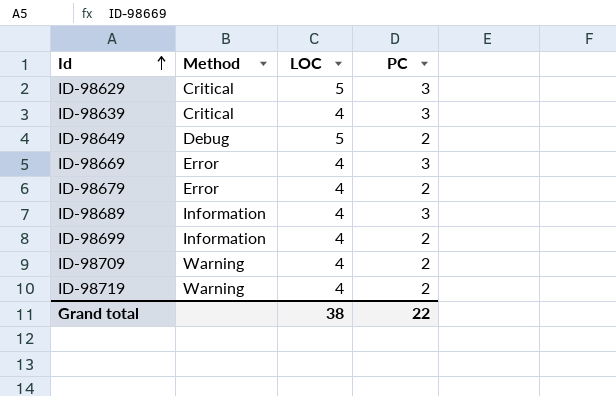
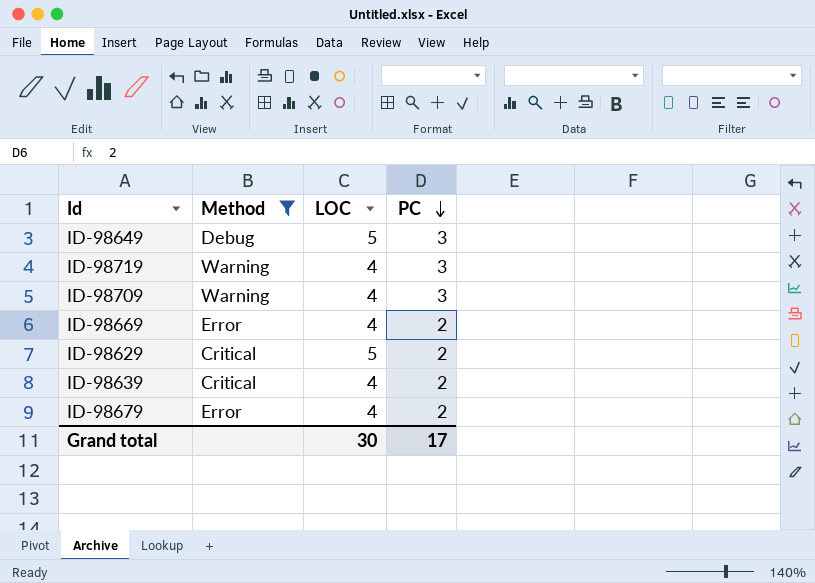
filter: none -> Method != Information
row order: Id ascending -> PC descending
ID-98649 | PC: 2 -> 3
ID-98719 | PC: 2 -> 3
ID-98709 | PC: 2 -> 3
ID-98669 | PC: 3 -> 2
ID-98629 | PC: 3 -> 2
ID-98639 | PC: 3 -> 2
Grand total | LOC: 38 -> 30
Grand total | PC: 22 -> 17

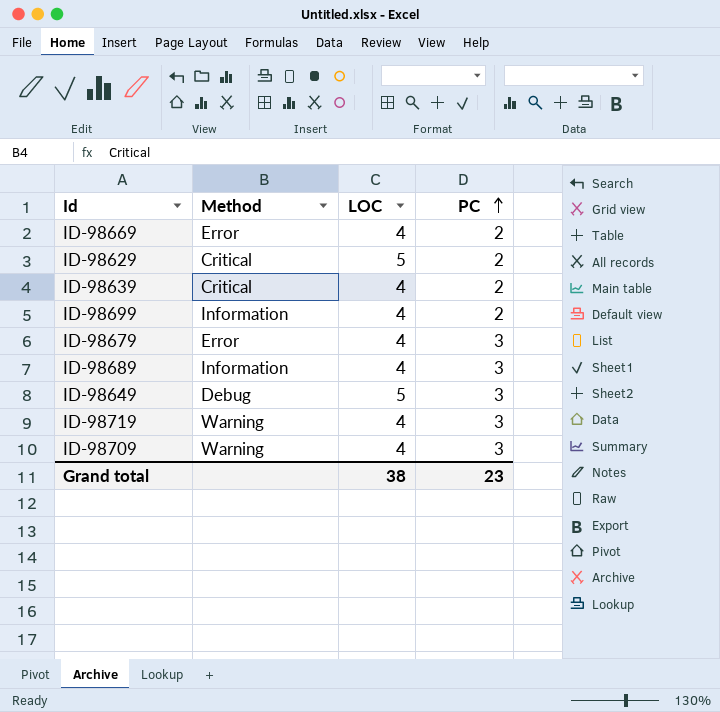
filter: Method != Information -> none
row order: PC descending -> PC ascending
ID-98679 | PC: 2 -> 3
Grand total | LOC: 30 -> 38
Grand total | PC: 17 -> 23

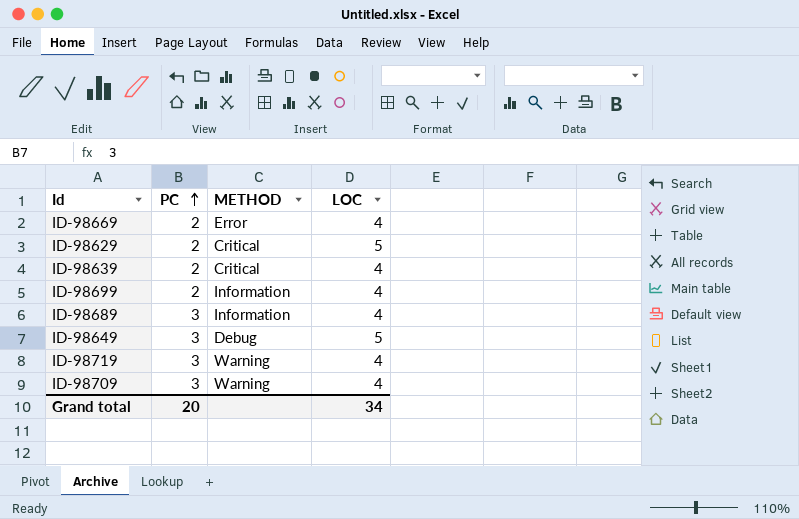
column PC | position: 4 -> 2
column name: Method -> METHOD
row ID-98679: Error | 4 | 3 -> none
Grand total | PC: 23 -> 20
Grand total | LOC: 38 -> 34

